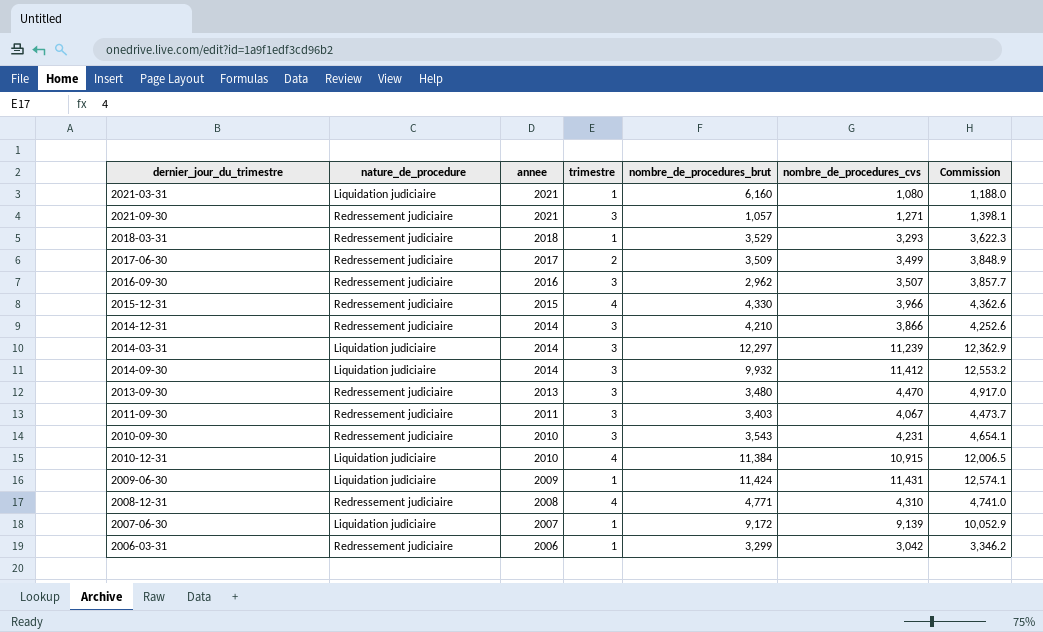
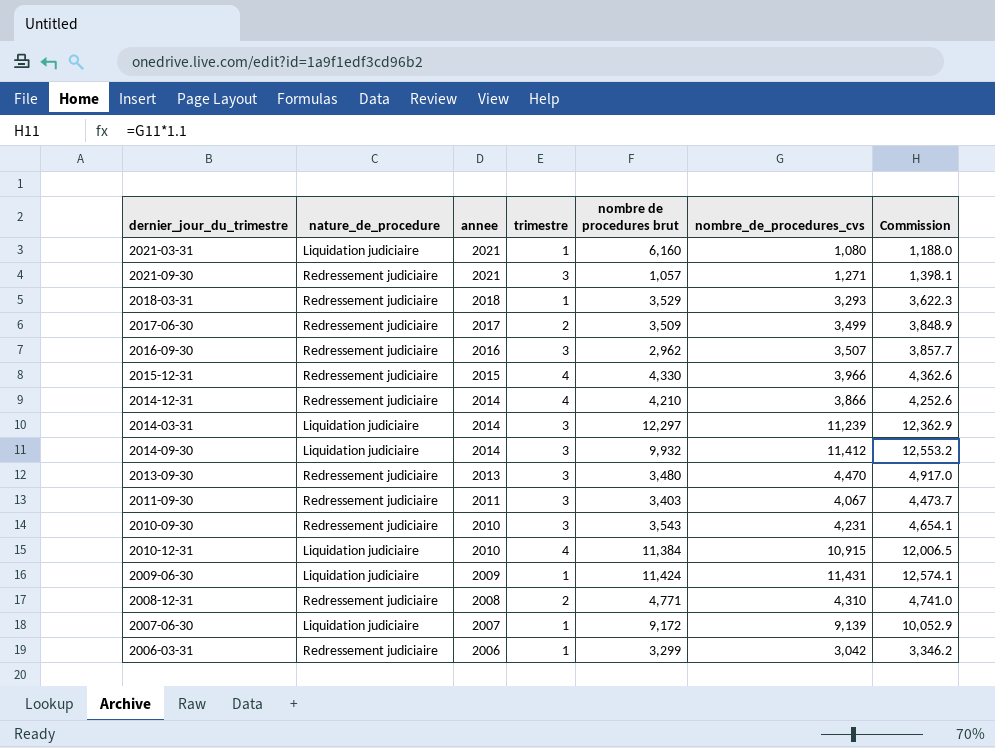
column name: nombre_de_procedures_brut -> nombre de procedures brut
2014-12-31 | trimestre: 3 -> 4
2008-12-31 | trimestre: 4 -> 2

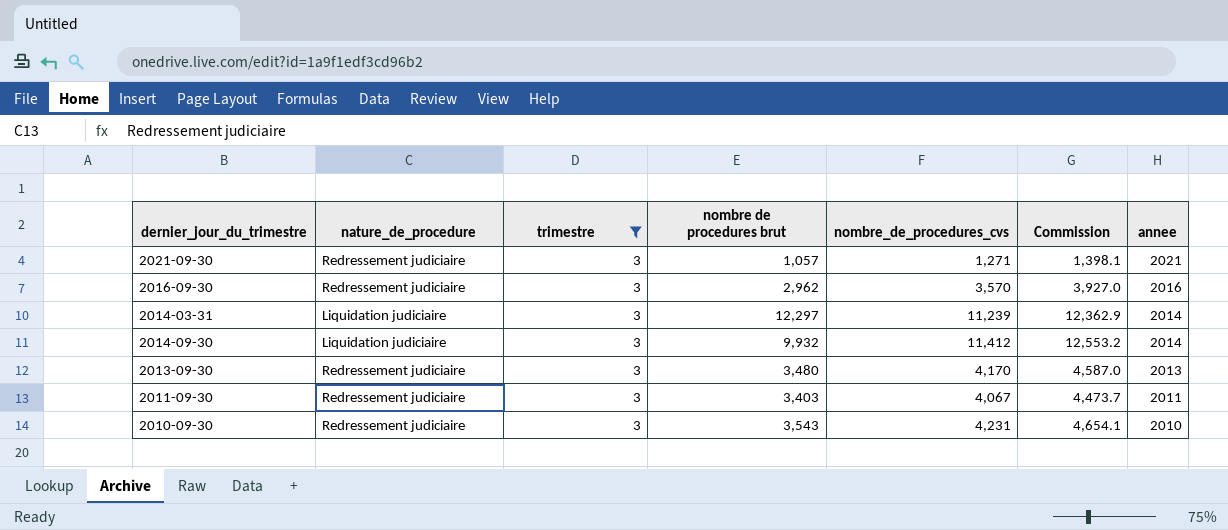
filter: none -> trimestre = 3
column annee | position: 3 -> 7
2016-09-30 | nombre_de_procedures_cvs: 3,507 -> 3,570
2016-09-30 | Commission: 3,857.7 -> 3,927.0
2013-09-30 | nombre_de_procedures_cvs: 4,470 -> 4,170
2013-09-30 | Commission: 4,917.0 -> 4,587.0

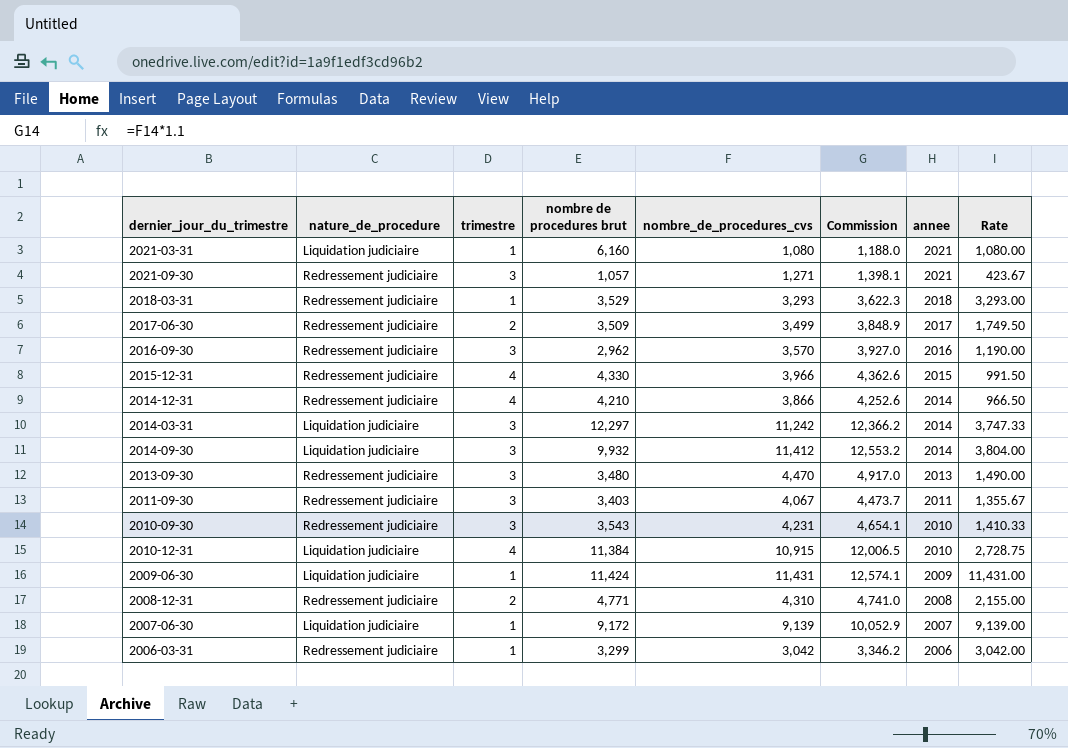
filter: trimestre = 3 -> none
column Rate | formula: none -> [nombre_de_procedures_cvs] / [trimestre]
2014-03-31 | nombre_de_procedures_cvs: 11,239 -> 11,242
2014-03-31 | Commission: 12,362.9 -> 12,366.2
2013-09-30 | nombre_de_procedures_cvs: 4,170 -> 4,470
2013-09-30 | Commission: 4,587.0 -> 4,917.0

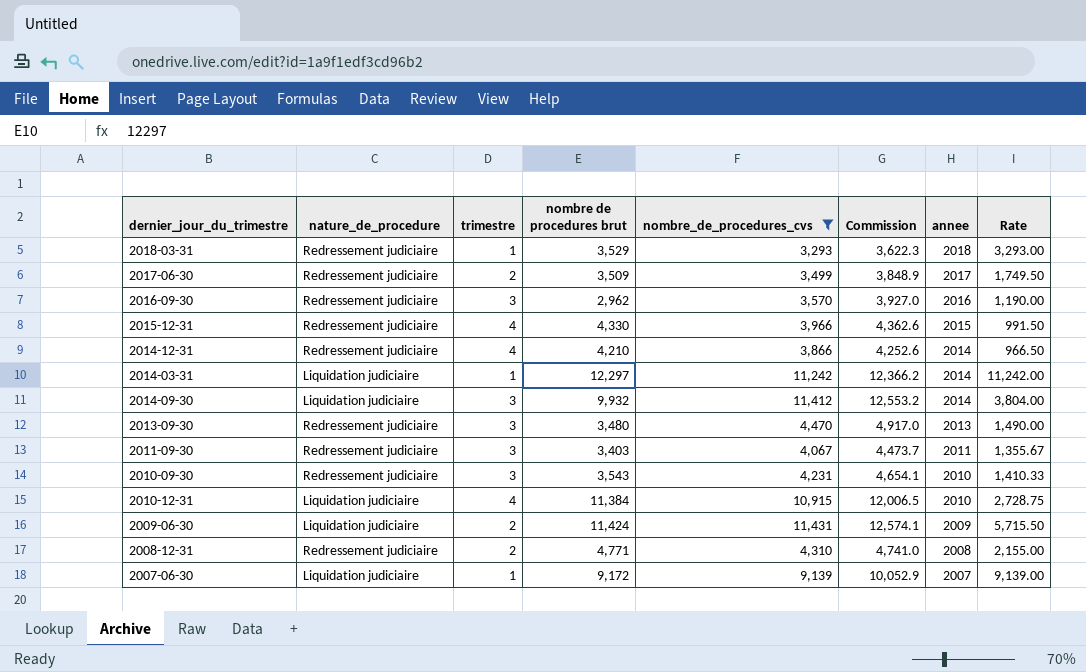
filter: none -> nombre_de_procedures_cvs >= 3,293
2014-03-31 | trimestre: 3 -> 1
2014-03-31 | Rate: 3,747.33 -> 11,242.00
2009-06-30 | trimestre: 1 -> 2
2009-06-30 | Rate: 11,431.00 -> 5,715.50

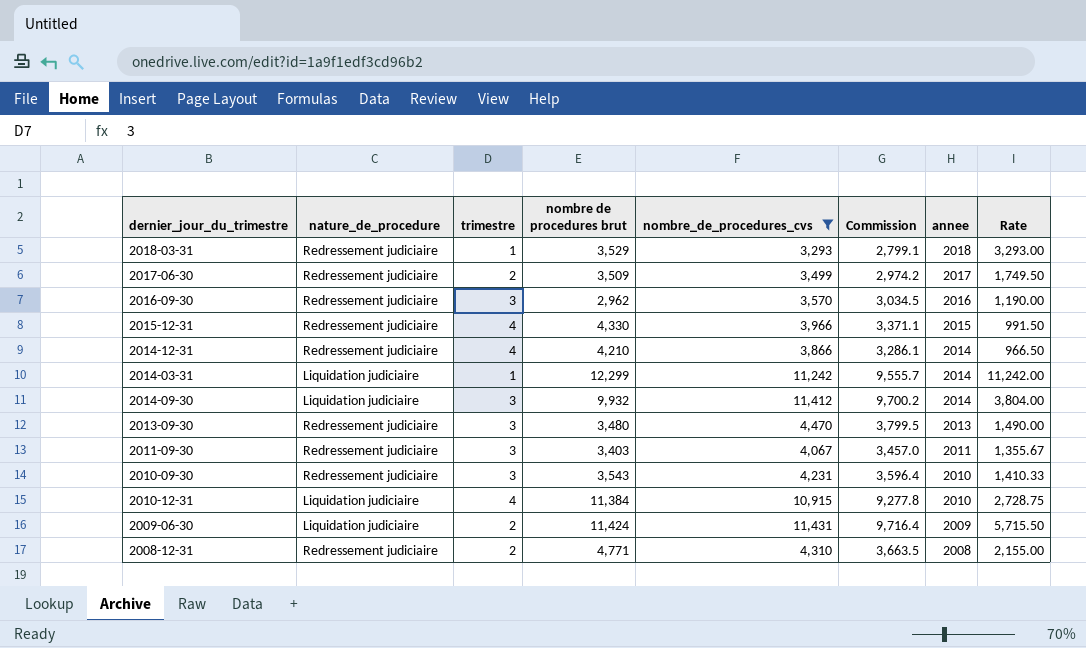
column Commission | formula: [nombre_de_procedures_cvs] * 1.1 -> [nombre_de_procedures_cvs] * 0.85
row 2007-06-30: Liquidation judiciaire | 1 | 9,172 | 9,139 | 10,052.9 | 2007 | 9,139.00 -> none
2014-03-31 | nombre de procedures brut: 12,297 -> 12,299

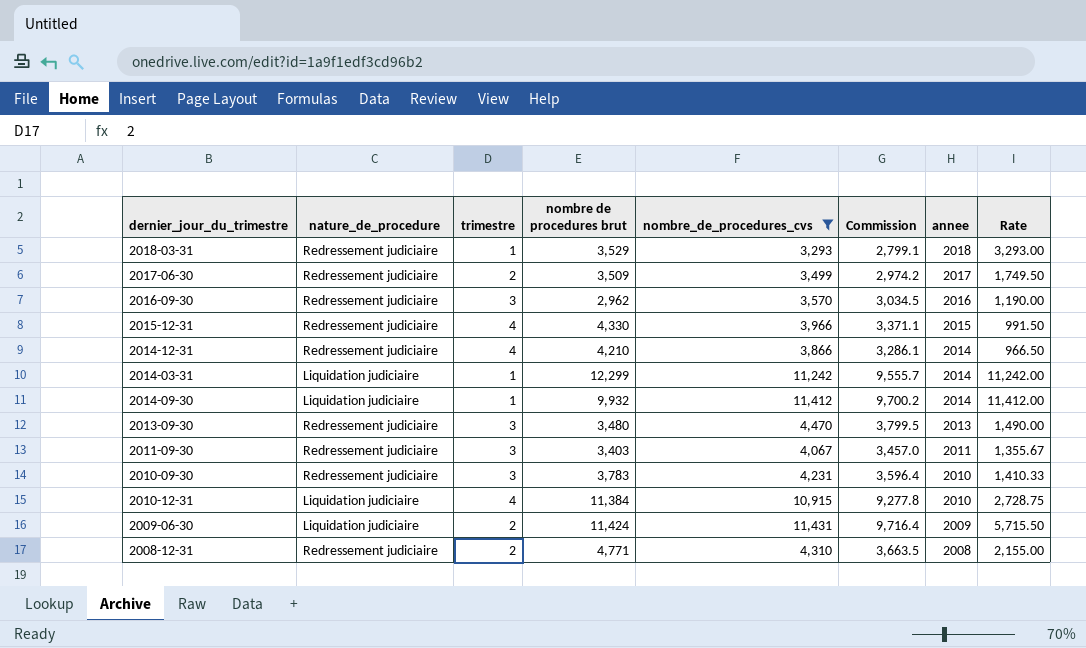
2014-09-30 | trimestre: 3 -> 1
2014-09-30 | Rate: 3,804.00 -> 11,412.00
2010-09-30 | nombre de procedures brut: 3,543 -> 3,783

